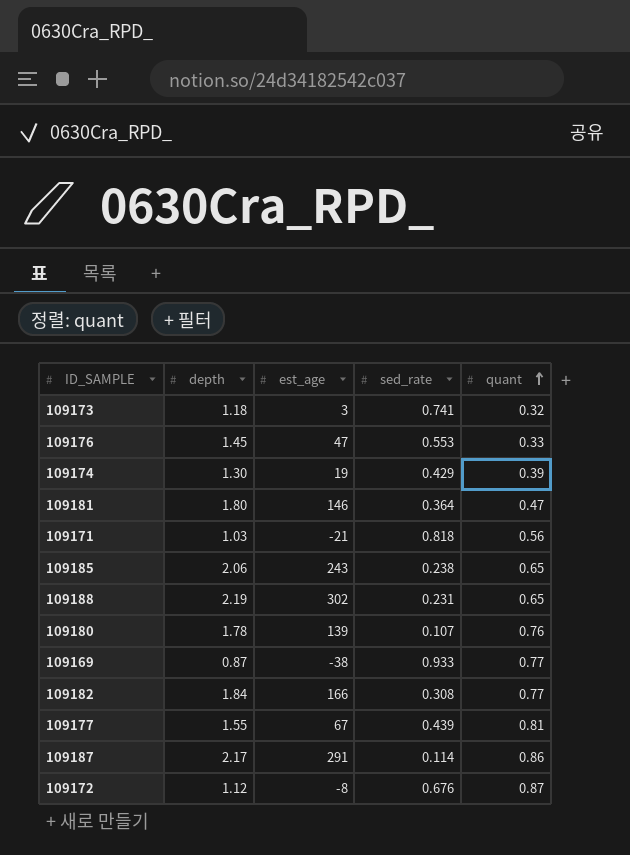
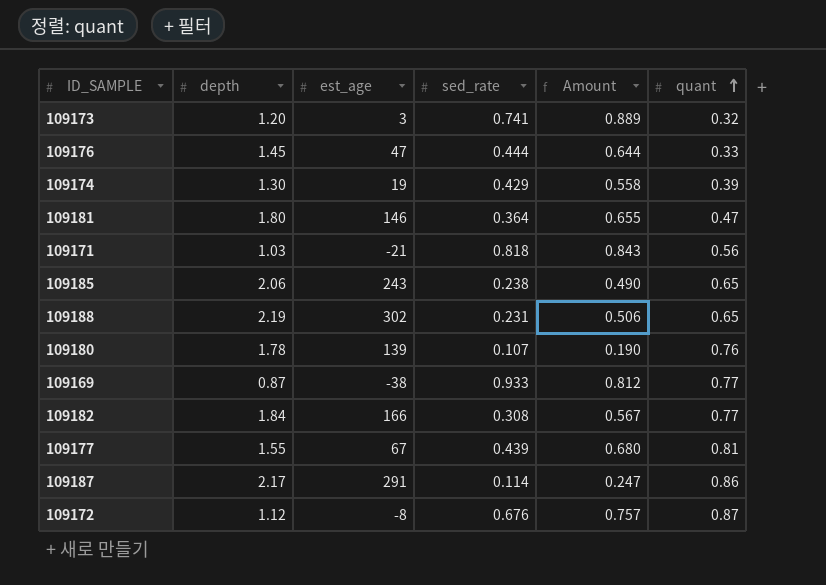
column Amount | formula: none -> [depth] * [sed_rate]
109173 | depth: 1.18 -> 1.20
109176 | sed_rate: 0.553 -> 0.444

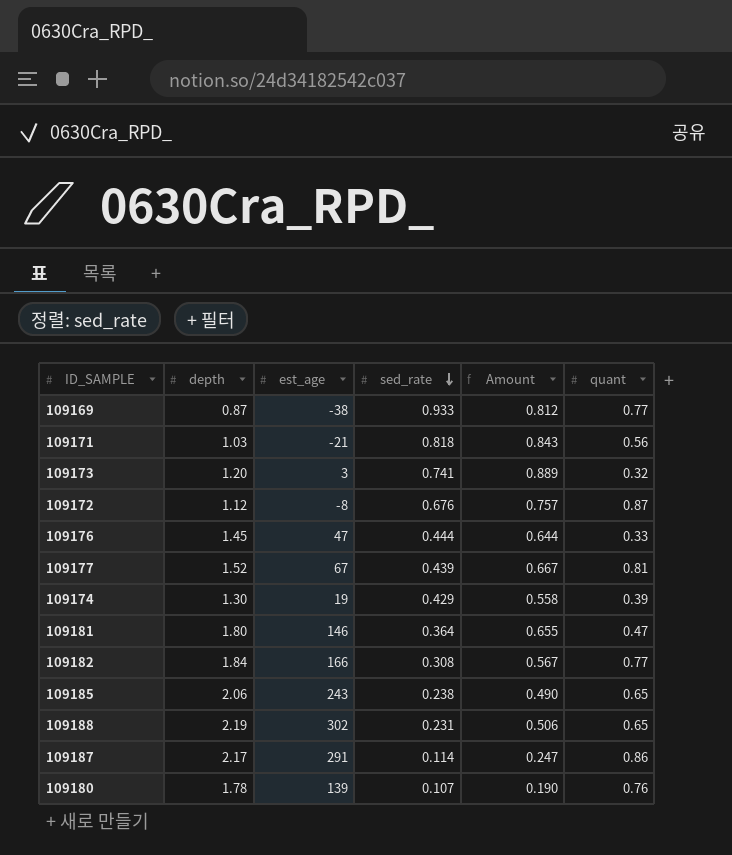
row order: quant ascending -> sed_rate descending
109177 | depth: 1.55 -> 1.52
109177 | Amount: 0.680 -> 0.667

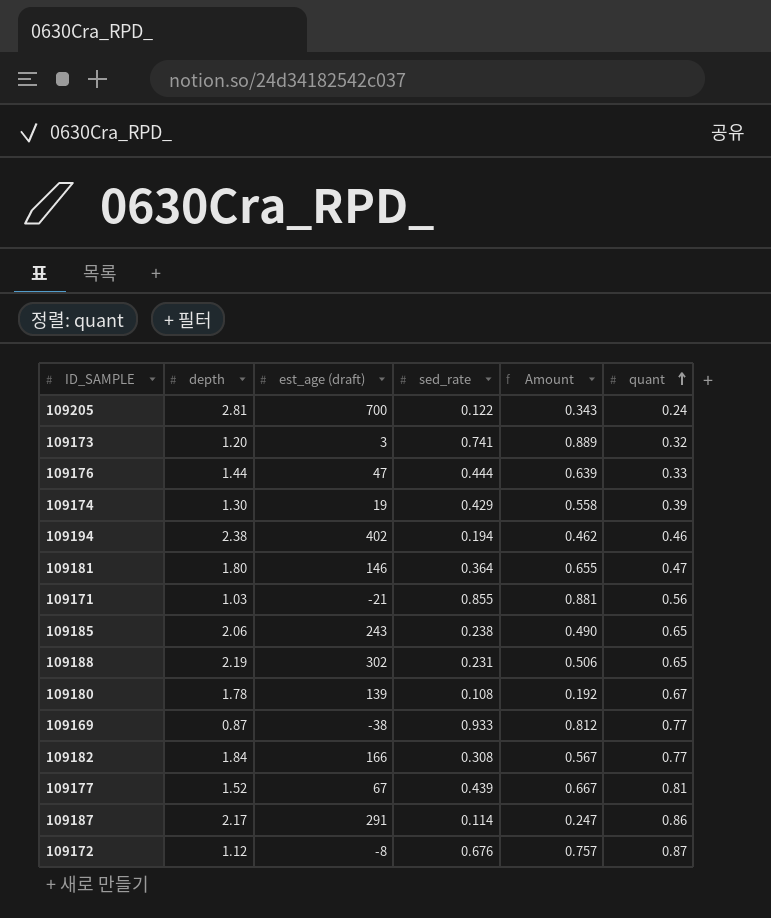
row order: sed_rate descending -> quant ascending
column name: est_age -> est_age (draft)
row 109205: none -> 2.81 | 700 | 0.122 | 0.343 | 0.24
109176 | depth: 1.45 -> 1.44
109176 | Amount: 0.644 -> 0.639
row 109194: none -> 2.38 | 402 | 0.194 | 0.462 | 0.46
109171 | sed_rate: 0.818 -> 0.855
109171 | Amount: 0.843 -> 0.881
109180 | sed_rate: 0.107 -> 0.108
109180 | Amount: 0.190 -> 0.192
109180 | quant: 0.76 -> 0.67

